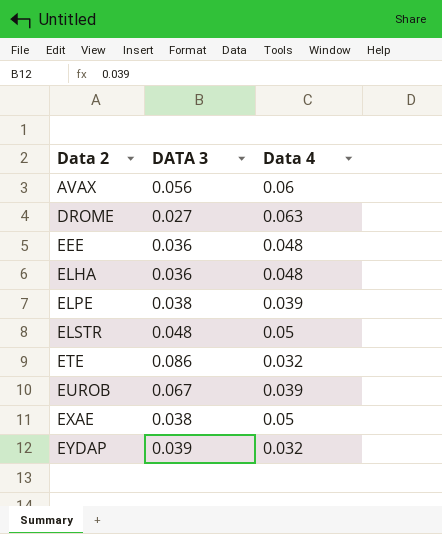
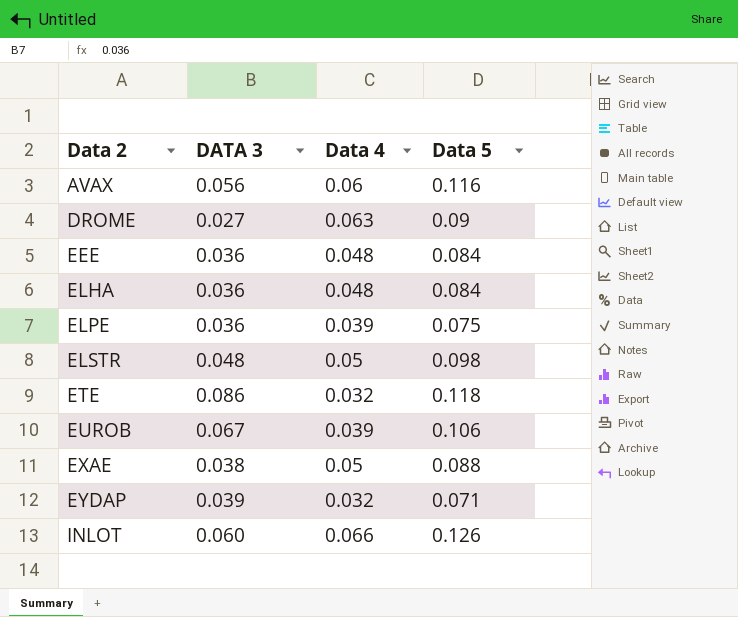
column Data 5 | formula: none -> [DATA 3] + [Data 4]
ELPE | DATA 3: 0.038 -> 0.036
row INLOT: none -> 0.060 | 0.066 | 0.126

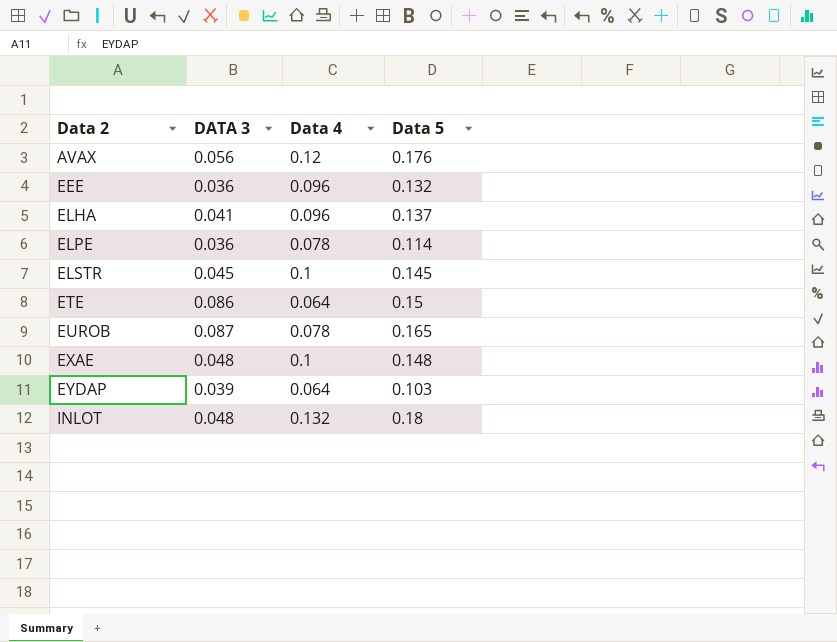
row DROME: 0.027 | 0.063 | 0.09 -> none
AVAX | Data 4: 0.06 -> 0.12
AVAX | Data 5: 0.116 -> 0.176
EEE | Data 4: 0.048 -> 0.096
EEE | Data 5: 0.084 -> 0.132
ELHA | DATA 3: 0.036 -> 0.041
ELHA | Data 4: 0.048 -> 0.096
ELHA | Data 5: 0.084 -> 0.137
ELPE | Data 4: 0.039 -> 0.078
ELPE | Data 5: 0.075 -> 0.114
ELSTR | DATA 3: 0.048 -> 0.045
ELSTR | Data 4: 0.05 -> 0.1
ELSTR | Data 5: 0.098 -> 0.145
ETE | Data 4: 0.032 -> 0.064
ETE | Data 5: 0.118 -> 0.15
EUROB | DATA 3: 0.067 -> 0.087
EUROB | Data 4: 0.039 -> 0.078
EUROB | Data 5: 0.106 -> 0.165
EXAE | DATA 3: 0.038 -> 0.048
EXAE | Data 4: 0.05 -> 0.1
EXAE | Data 5: 0.088 -> 0.148
EYDAP | Data 4: 0.032 -> 0.064
EYDAP | Data 5: 0.071 -> 0.103
INLOT | DATA 3: 0.060 -> 0.048
INLOT | Data 4: 0.066 -> 0.132
INLOT | Data 5: 0.126 -> 0.18

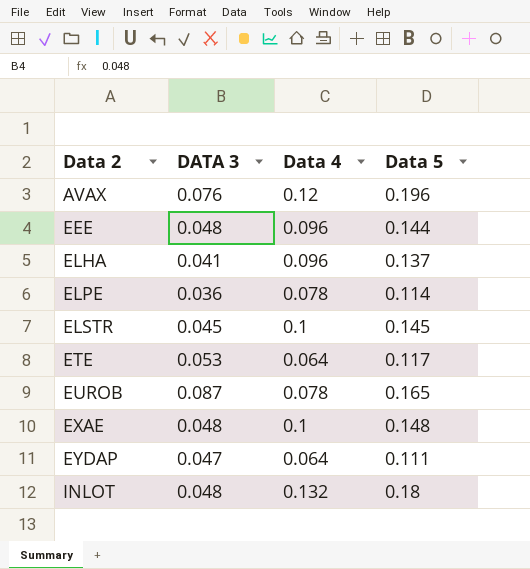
AVAX | DATA 3: 0.056 -> 0.076
AVAX | Data 5: 0.176 -> 0.196
EEE | DATA 3: 0.036 -> 0.048
EEE | Data 5: 0.132 -> 0.144
ETE | DATA 3: 0.086 -> 0.053
ETE | Data 5: 0.15 -> 0.117
EYDAP | DATA 3: 0.039 -> 0.047
EYDAP | Data 5: 0.103 -> 0.111

